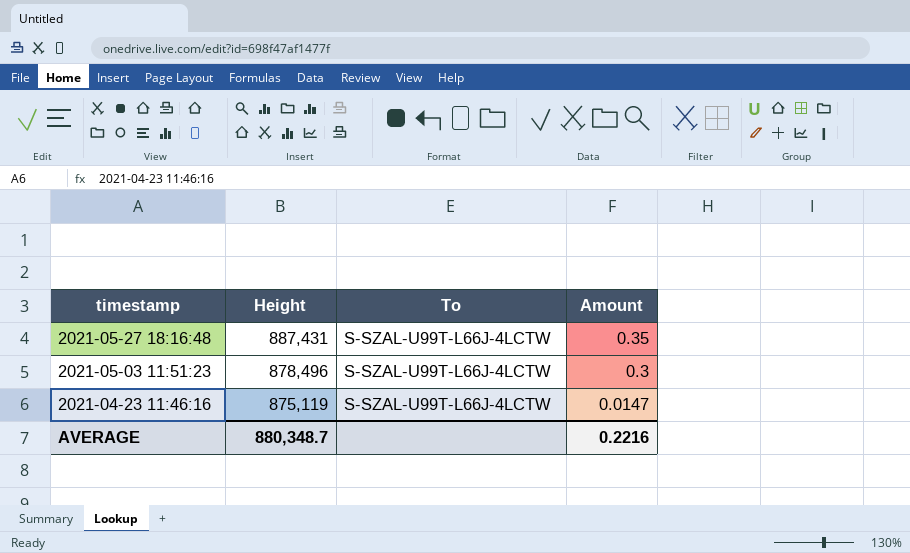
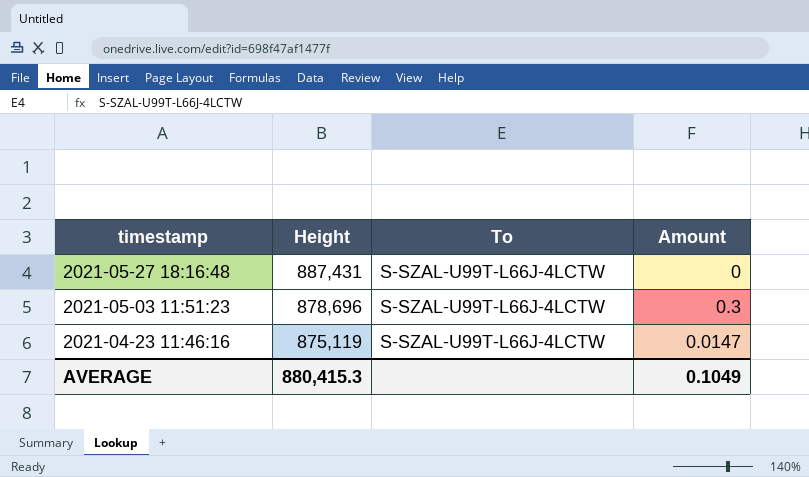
2021-05-27 18:16:48 | Amount: 0.35 -> 0
2021-05-03 11:51:23 | Height: 878,496 -> 878,696
AVERAGE | Height: 880,348.7 -> 880,415.3
AVERAGE | Amount: 0.2216 -> 0.1049

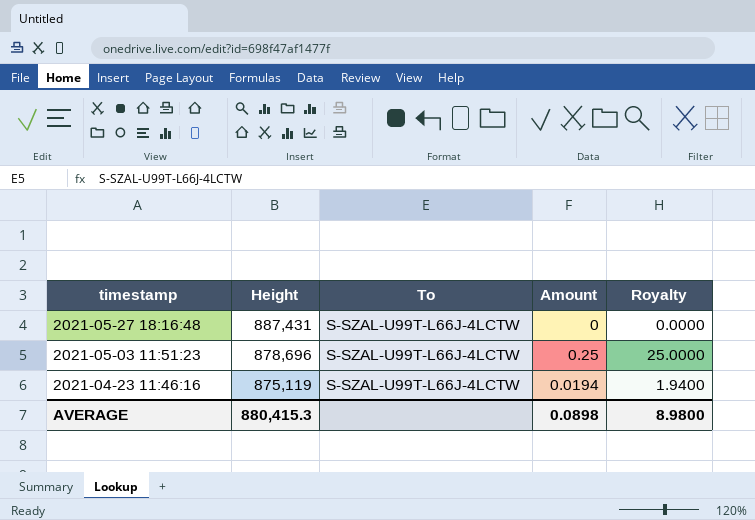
column Royalty | formula: none -> [Amount] * 100
2021-05-03 11:51:23 | Amount: 0.3 -> 0.25
2021-04-23 11:46:16 | Amount: 0.0147 -> 0.0194
AVERAGE | Amount: 0.1049 -> 0.0898

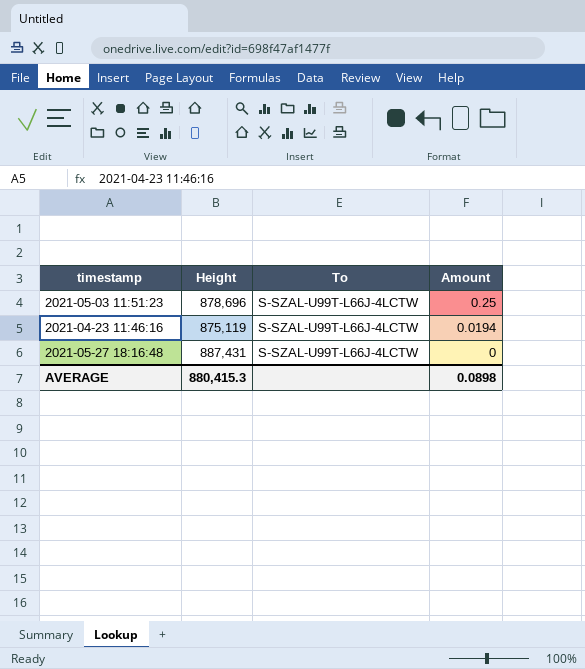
row order: timestamp descending -> Amount descending
column Royalty | formula: [Amount] * 100 -> none

